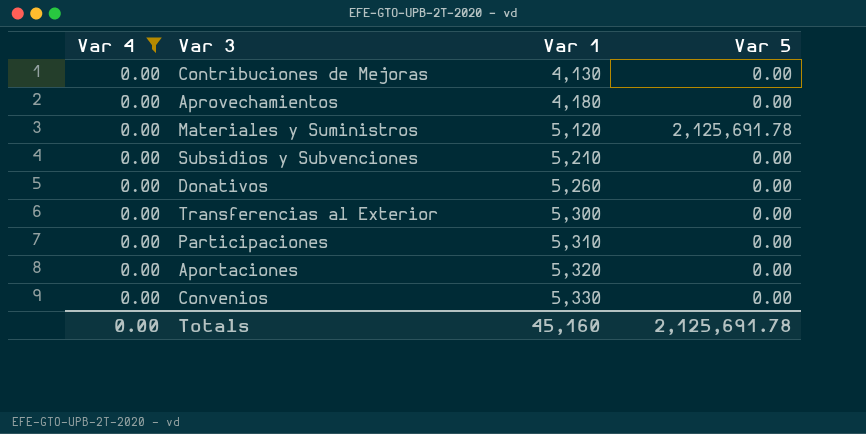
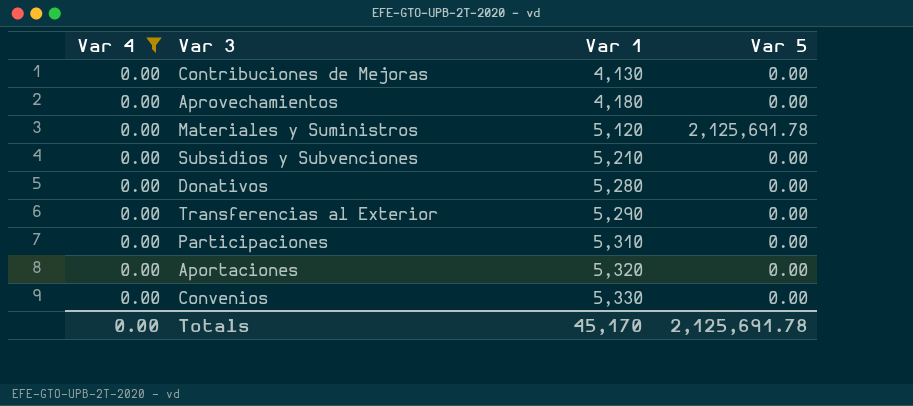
Donativos | Var 1: 5,260 -> 5,280
Transferencias al Exterior | Var 1: 5,300 -> 5,290
Totals | Var 1: 45,160 -> 45,170

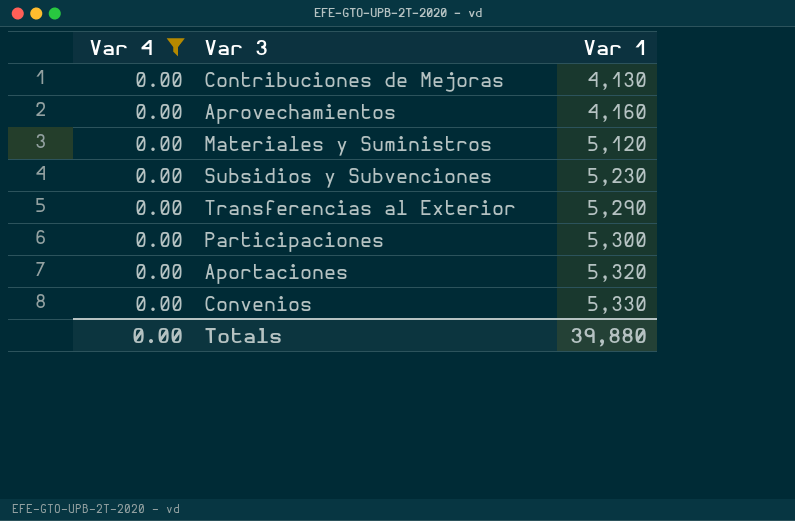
column Var 5 | position: 4 -> none
row Donativos: 0.00 | 5,280 | 0.00 -> none
Aprovechamientos | Var 1: 4,180 -> 4,160
Subsidios y Subvenciones | Var 1: 5,210 -> 5,230
Participaciones | Var 1: 5,310 -> 5,300
Totals | Var 1: 45,170 -> 39,880

